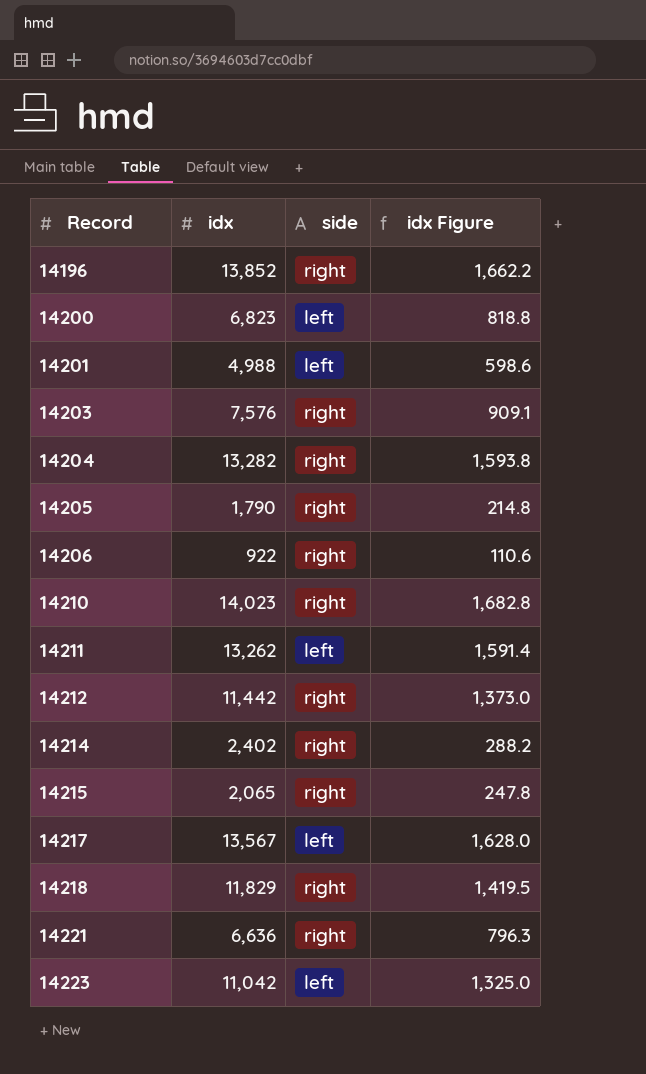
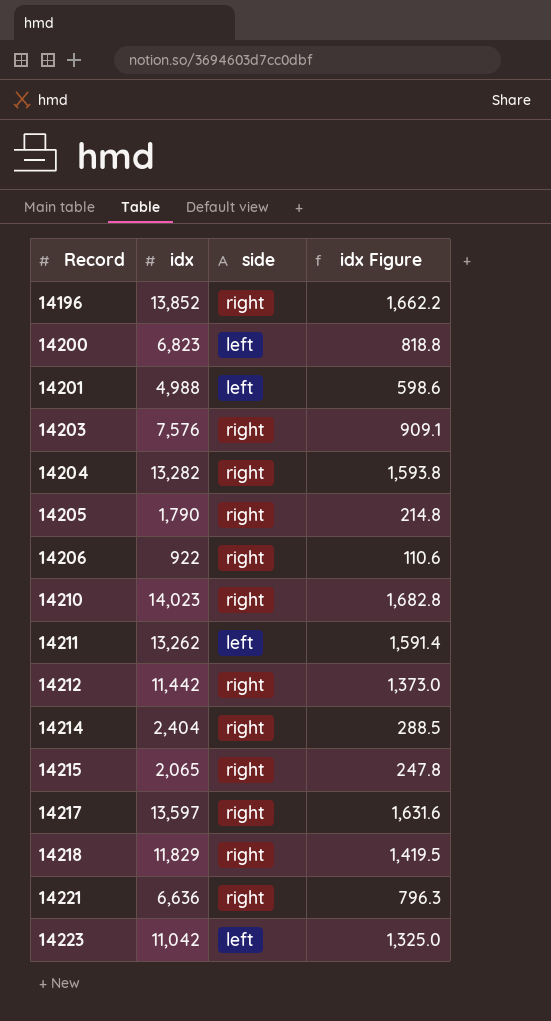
14214 | idx: 2,402 -> 2,404
14214 | idx Figure: 288.2 -> 288.5
14217 | idx: 13,567 -> 13,597
14217 | side: left -> right
14217 | idx Figure: 1,628.0 -> 1,631.6

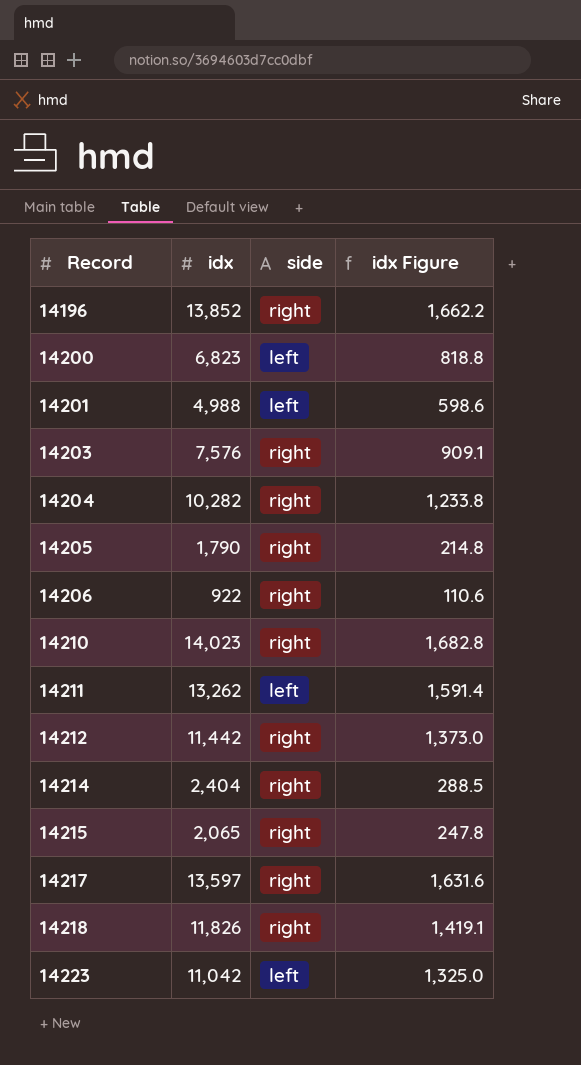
row 14221: 6,636 | right | 796.3 -> none
14204 | idx: 13,282 -> 10,282
14204 | idx Figure: 1,593.8 -> 1,233.8
14218 | idx: 11,829 -> 11,826
14218 | idx Figure: 1,419.5 -> 1,419.1

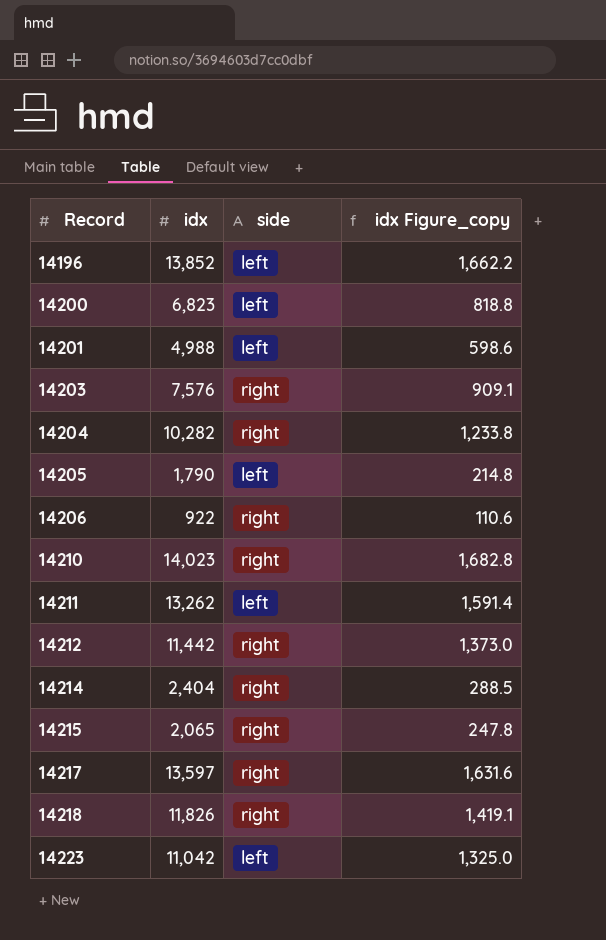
column name: idx Figure -> idx Figure_copy
14196 | side: right -> left
14205 | side: right -> left

